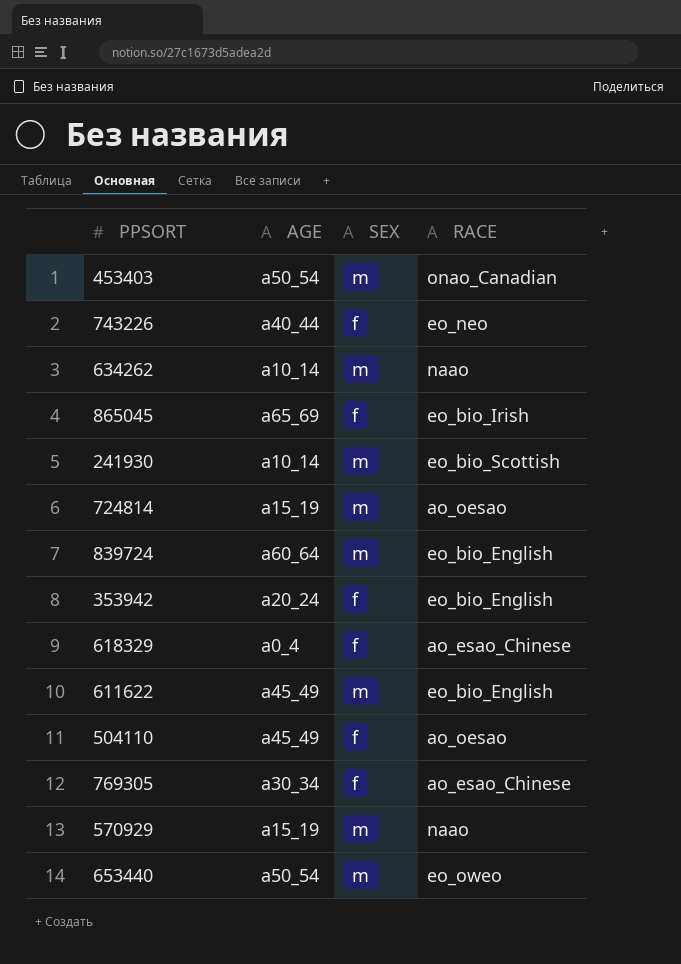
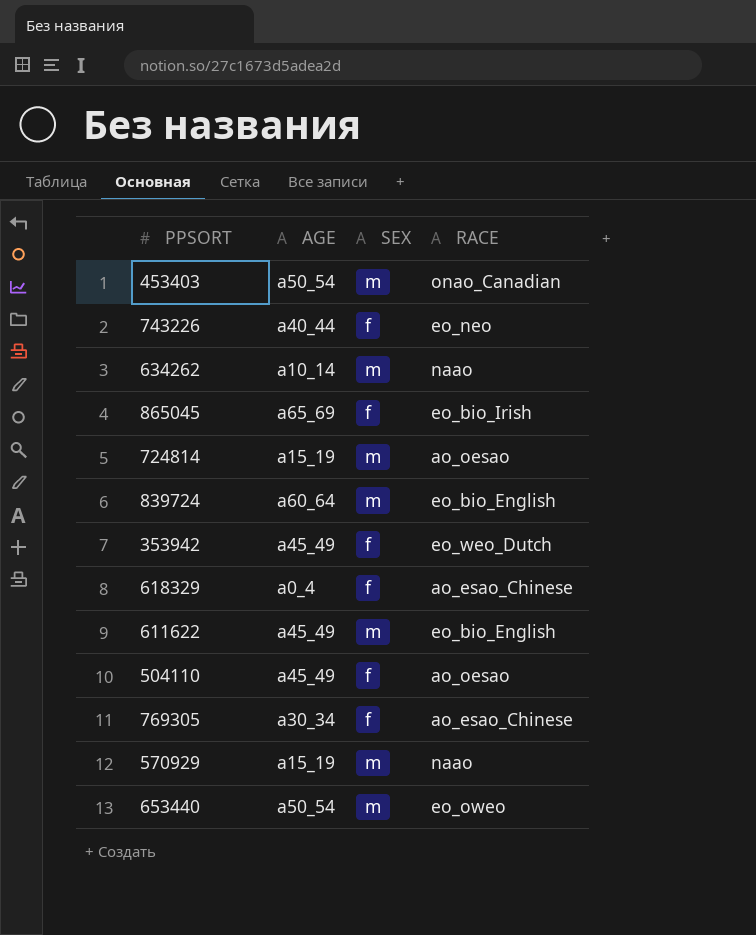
row 241930: a10_14 | m | eo_bio_Scottish -> none
353942 | AGE: a20_24 -> a45_49
353942 | RACE: eo_bio_English -> eo_weo_Dutch

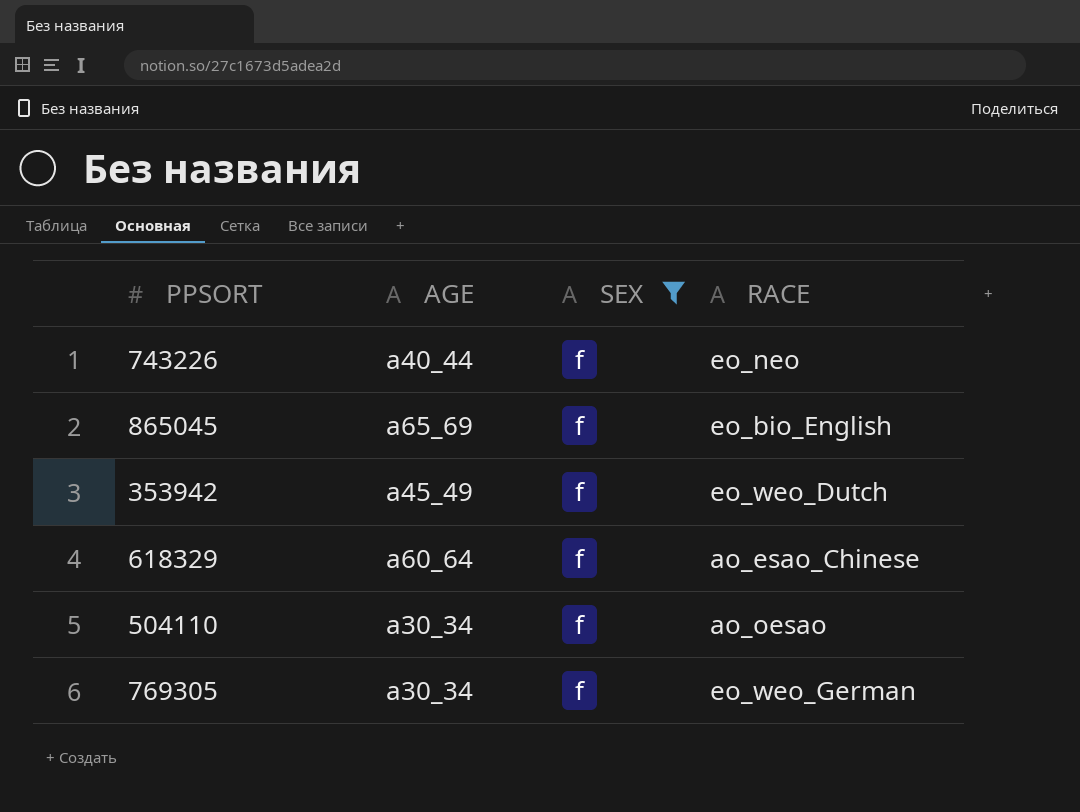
filter: none -> SEX = f
865045 | RACE: eo_bio_Irish -> eo_bio_English
618329 | AGE: a0_4 -> a60_64
504110 | AGE: a45_49 -> a30_34
769305 | RACE: ao_esao_Chinese -> eo_weo_German

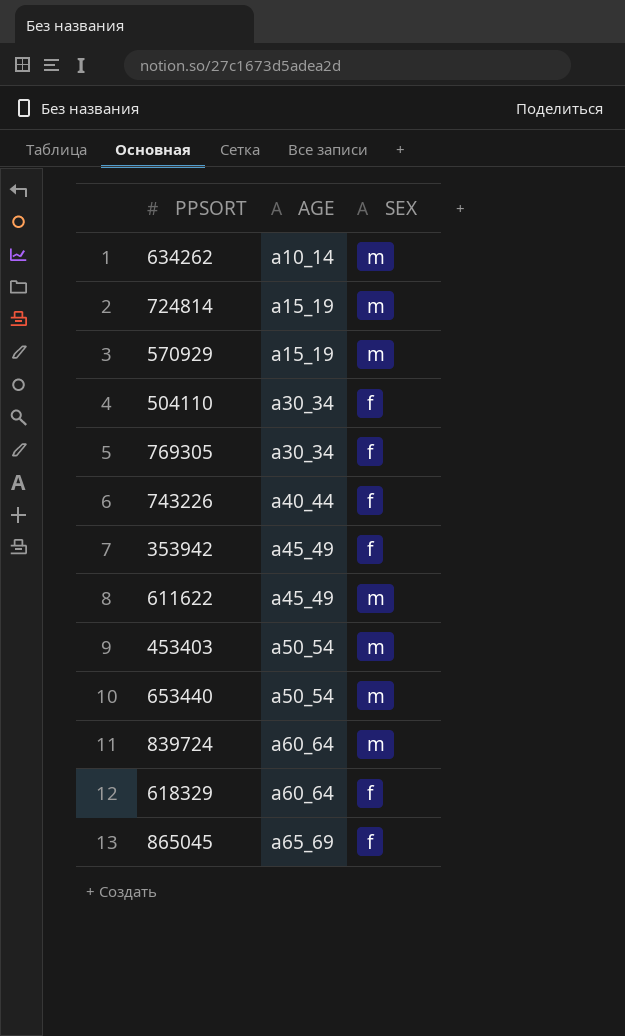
filter: SEX = f -> none
row order: none -> AGE ascending
column RACE | position: 4 -> none

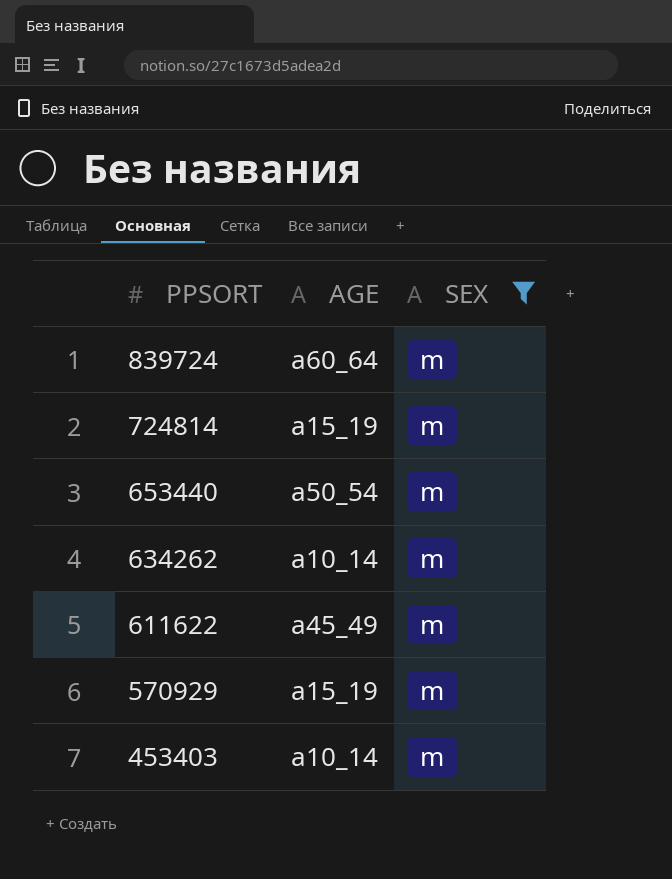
filter: none -> SEX = m
row order: AGE ascending -> PPSORT descending
453403 | AGE: a50_54 -> a10_14

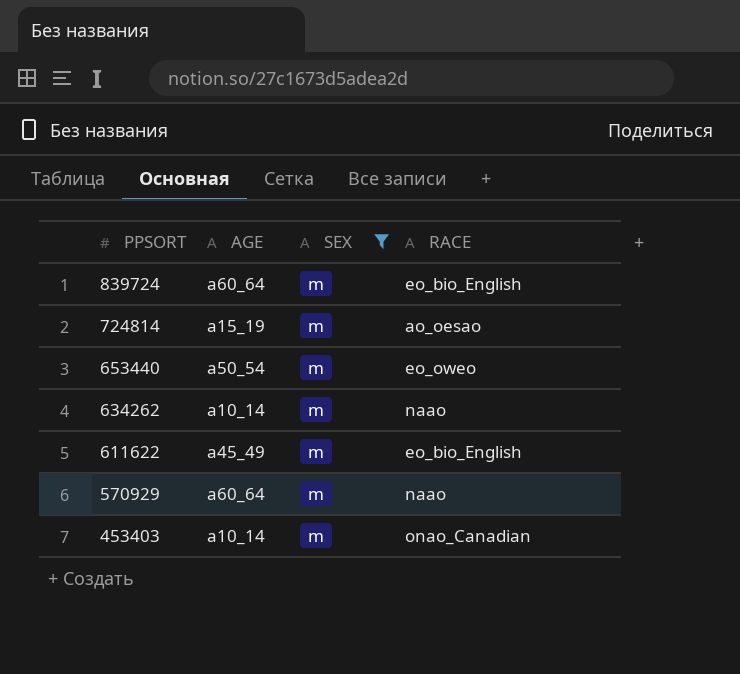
column RACE | position: none -> 4
570929 | AGE: a15_19 -> a60_64

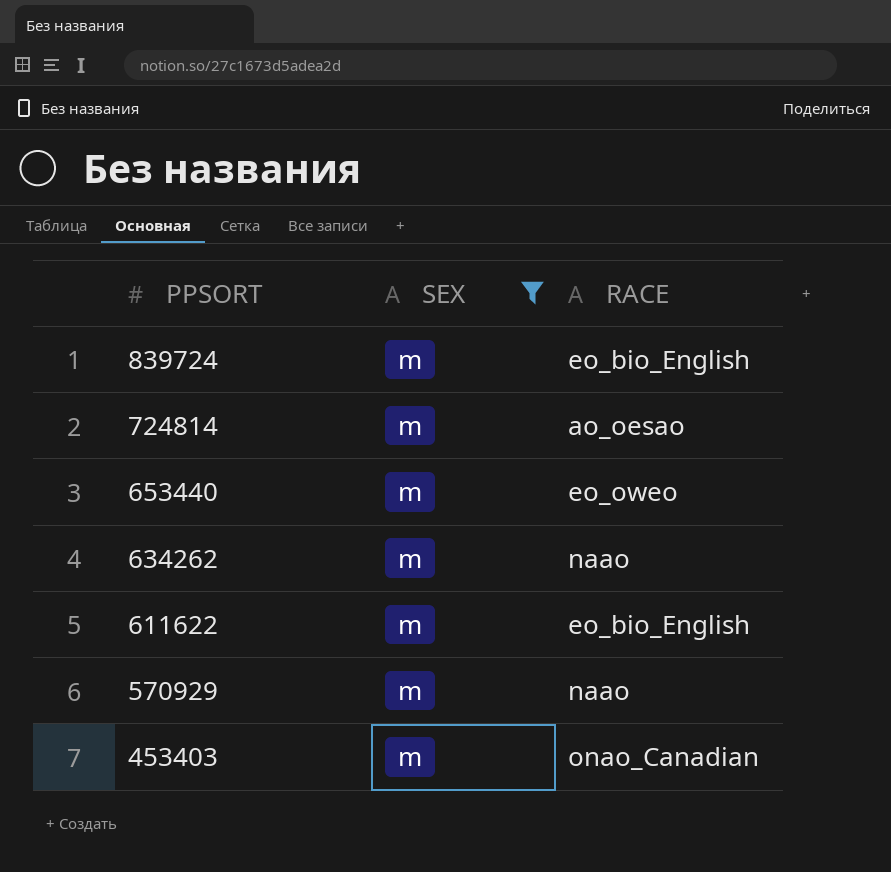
column AGE | position: 2 -> none

